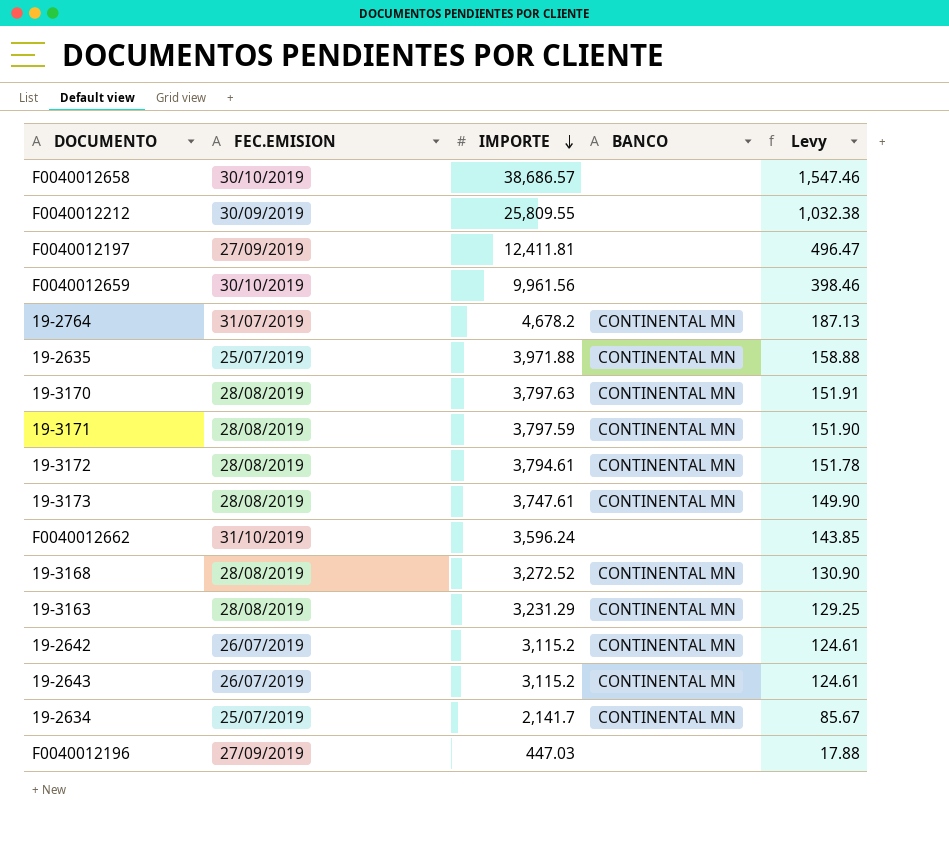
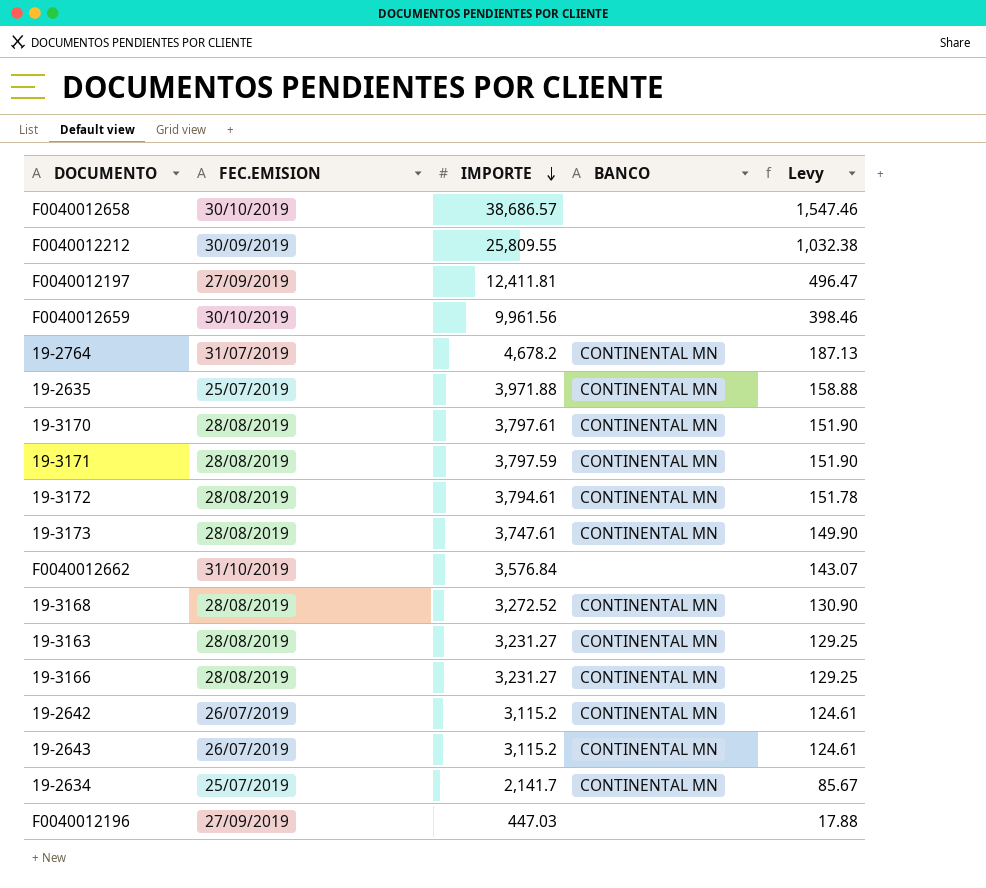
19-3170 | IMPORTE: 3,797.63 -> 3,797.61
19-3170 | Levy: 151.91 -> 151.90
F0040012662 | IMPORTE: 3,596.24 -> 3,576.84
F0040012662 | Levy: 143.85 -> 143.07
19-3163 | IMPORTE: 3,231.29 -> 3,231.27
row 19-3166: none -> 28/08/2019 | 3,231.27 | CONTINENTAL MN | 129.25

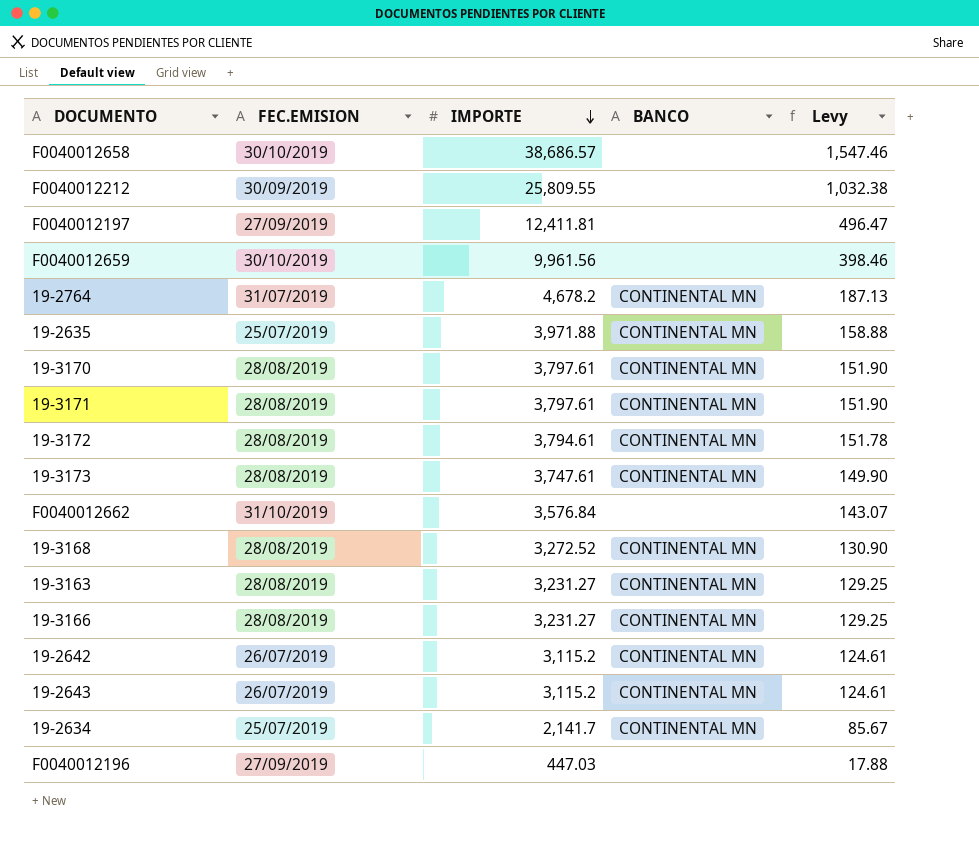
19-3171 | IMPORTE: 3,797.59 -> 3,797.61

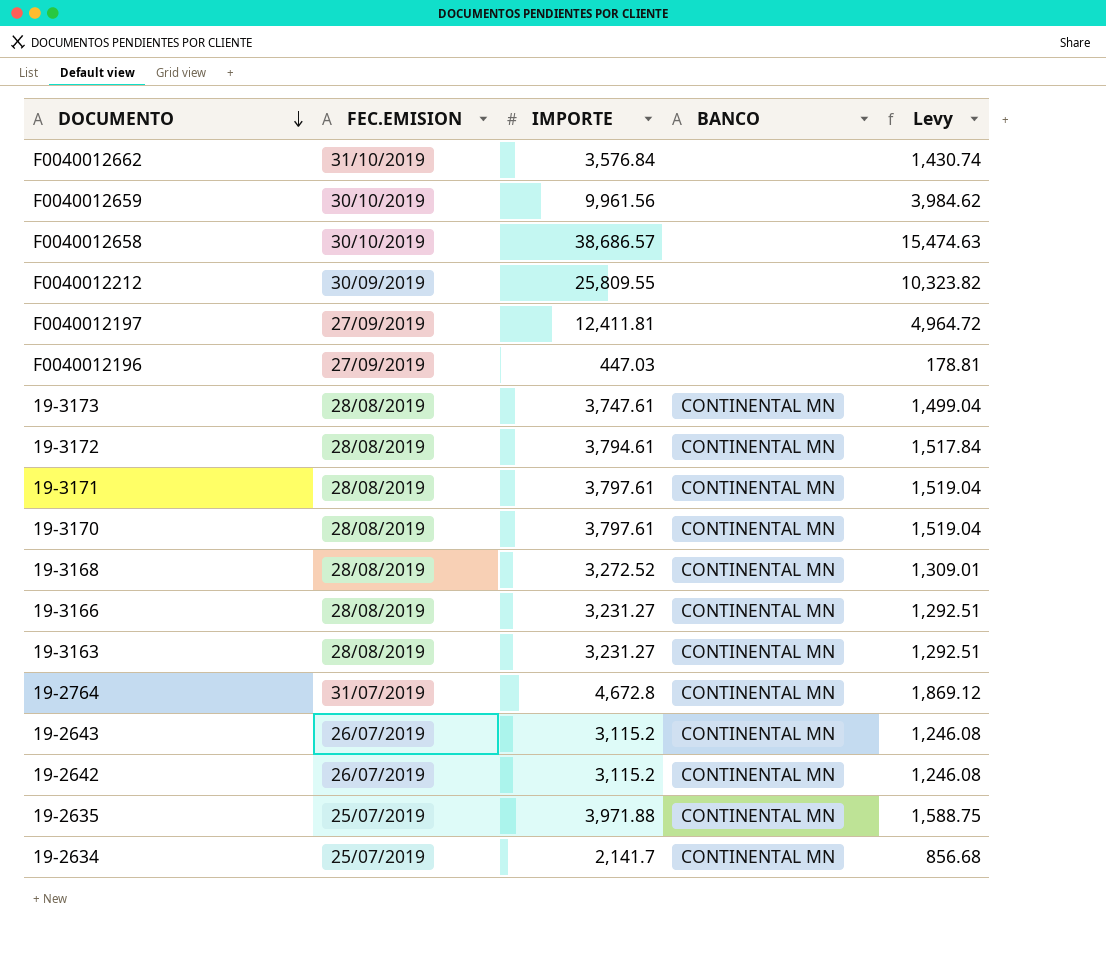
row order: IMPORTE descending -> DOCUMENTO descending
column Levy | formula: [IMPORTE] * 0.04 -> [IMPORTE] * 0.4
19-2764 | IMPORTE: 4,678.2 -> 4,672.8

